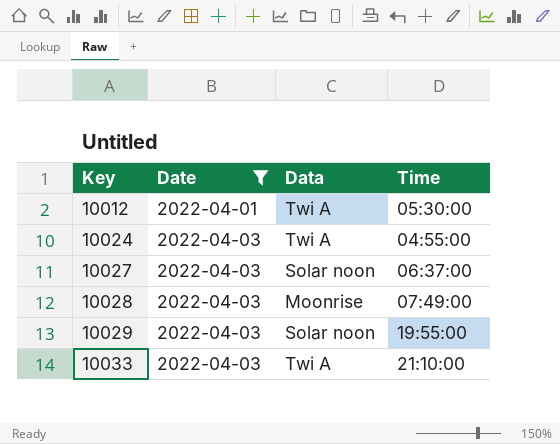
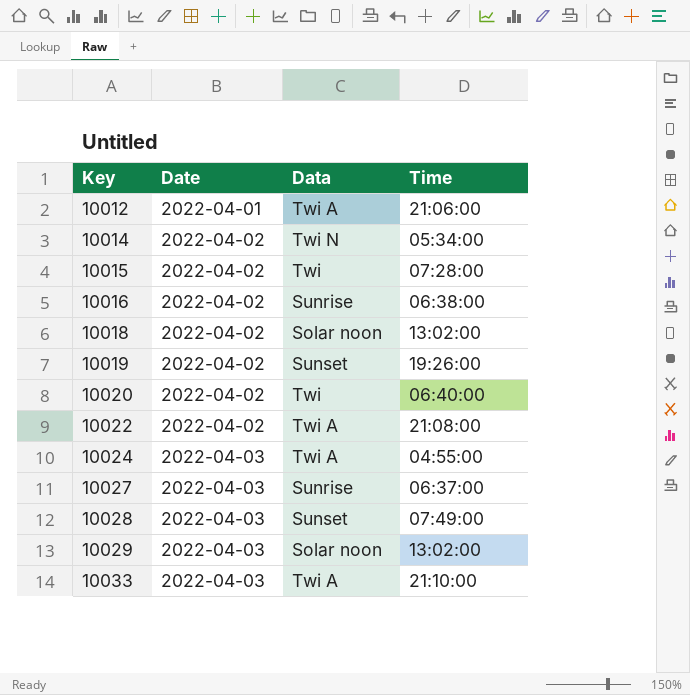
filter: Date != 2022-04-02 -> none
10012 | Time: 05:30:00 -> 21:06:00
10027 | Data: Solar noon -> Sunrise
10028 | Data: Moonrise -> Sunset
10029 | Time: 19:55:00 -> 13:02:00

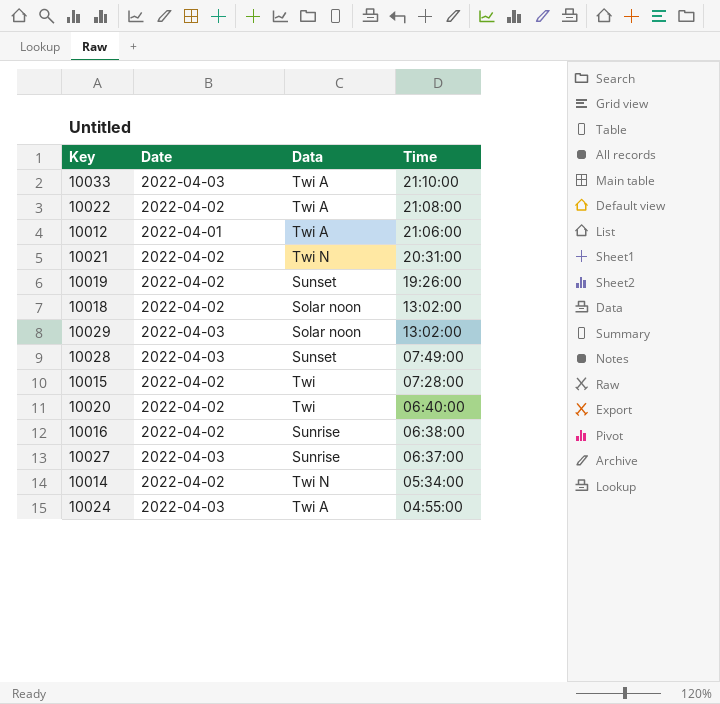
row order: Key ascending -> Time descending
row 10021: none -> 2022-04-02 | Twi N | 20:31:00

